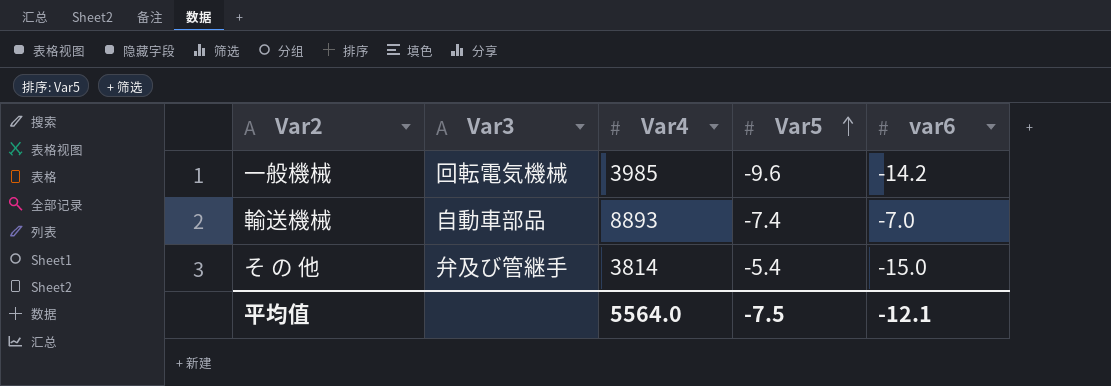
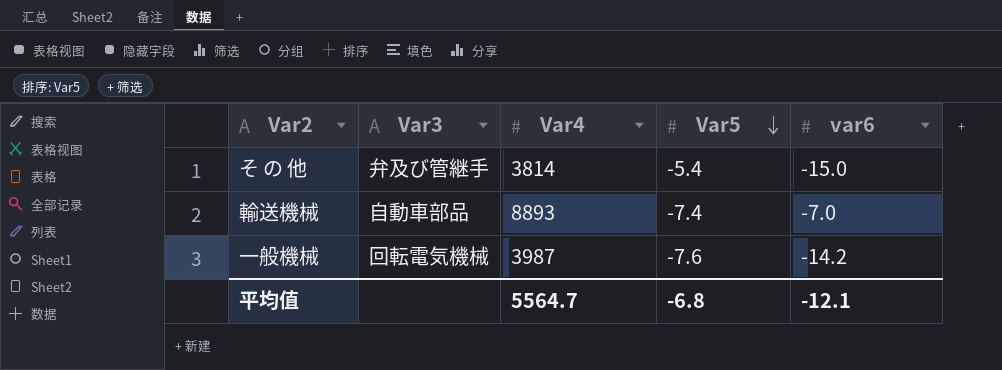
row order: Var5 ascending -> Var5 descending
一般機械 | Var4: 3985 -> 3987
一般機械 | Var5: -9.6 -> -7.6
平均值 | Var4: 5564.0 -> 5564.7
平均值 | Var5: -7.5 -> -6.8

